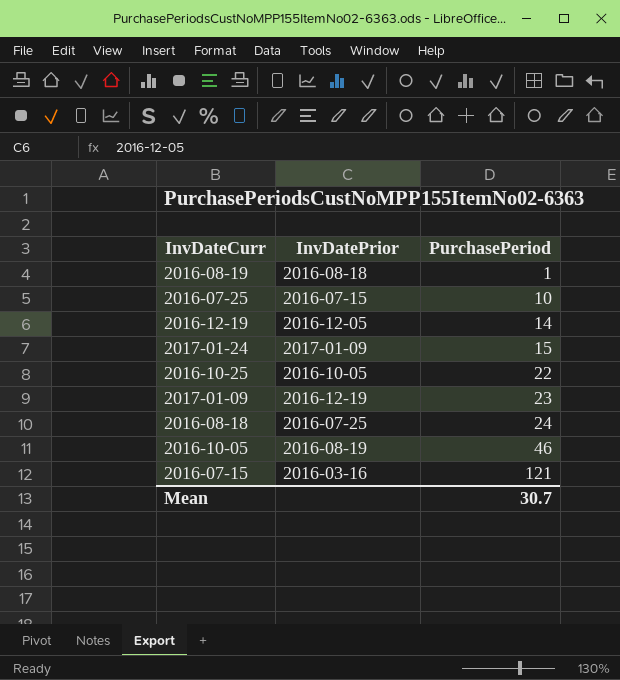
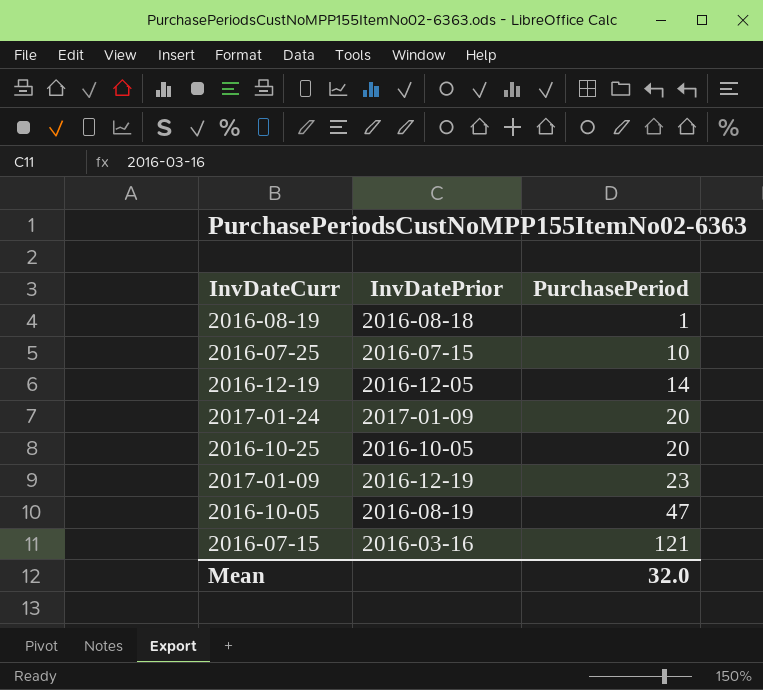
row 2016-08-18: 2016-07-25 | 24 -> none
2017-01-24 | PurchasePeriod: 15 -> 20
2016-10-25 | PurchasePeriod: 22 -> 20
2016-10-05 | PurchasePeriod: 46 -> 47
Mean | PurchasePeriod: 30.7 -> 32.0

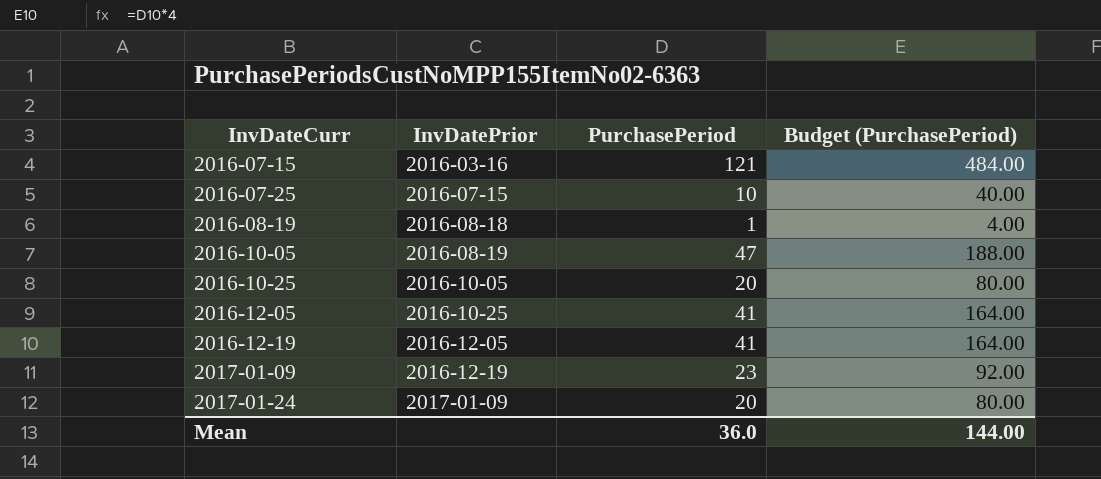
row order: PurchasePeriod ascending -> InvDateCurr ascending
column Budget (PurchasePeriod) | formula: none -> [PurchasePeriod] * 4
row 2016-12-05: none -> 2016-10-25 | 41 | 164.00
2016-12-19 | PurchasePeriod: 14 -> 41
Mean | PurchasePeriod: 32.0 -> 36.0

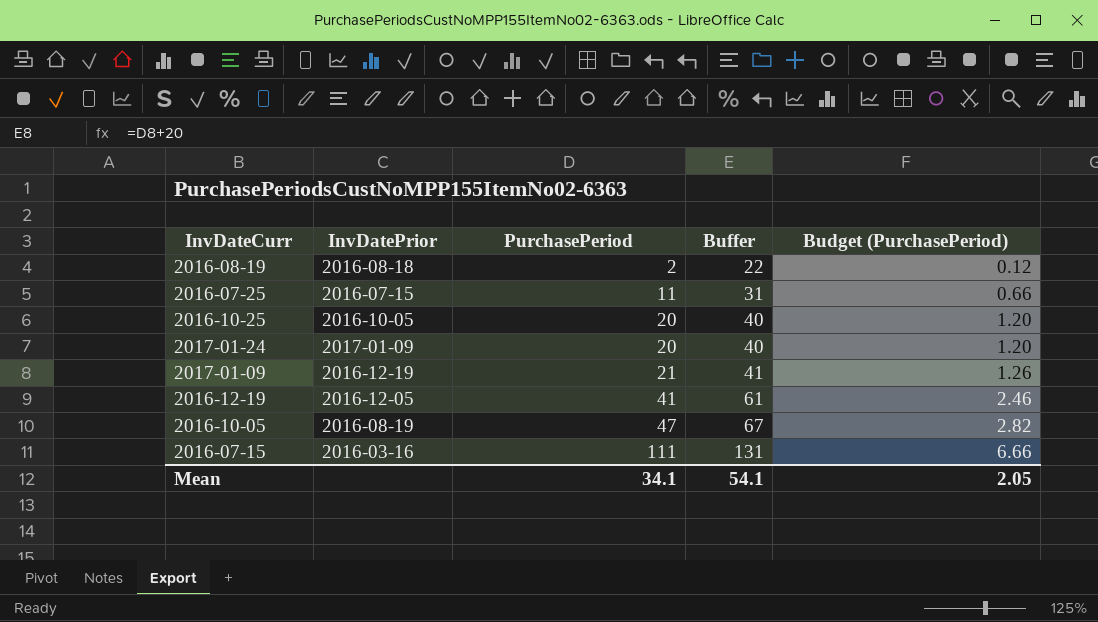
row order: InvDateCurr ascending -> PurchasePeriod ascending
column Buffer | formula: none -> [PurchasePeriod] + 20
column Budget (PurchasePeriod) | formula: [PurchasePeriod] * 4 -> [PurchasePeriod] * 0.06
row 2016-12-05: 2016-10-25 | 41 | 164.00 -> none
2016-08-19 | PurchasePeriod: 1 -> 2
2016-07-25 | PurchasePeriod: 10 -> 11
2017-01-09 | PurchasePeriod: 23 -> 21
2016-07-15 | PurchasePeriod: 121 -> 111
Mean | PurchasePeriod: 36.0 -> 34.1
Mean | Budget (PurchasePeriod): 144.00 -> 2.05

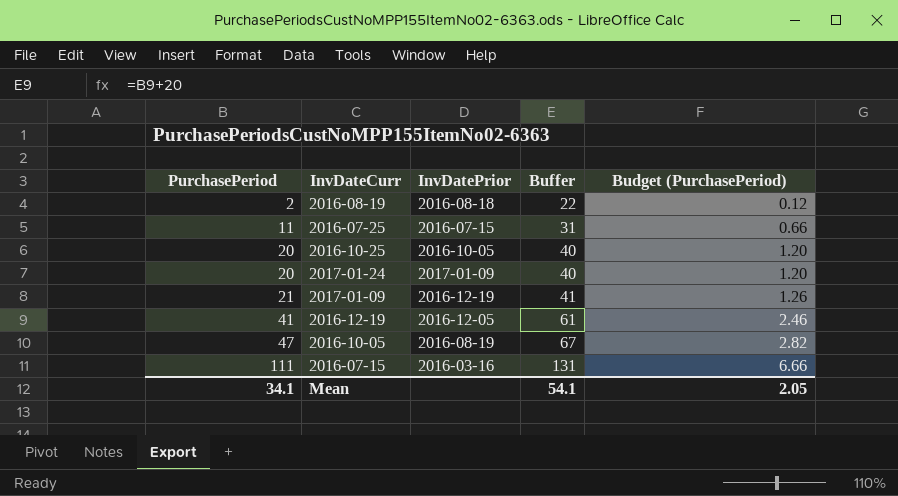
column PurchasePeriod | position: 3 -> 1

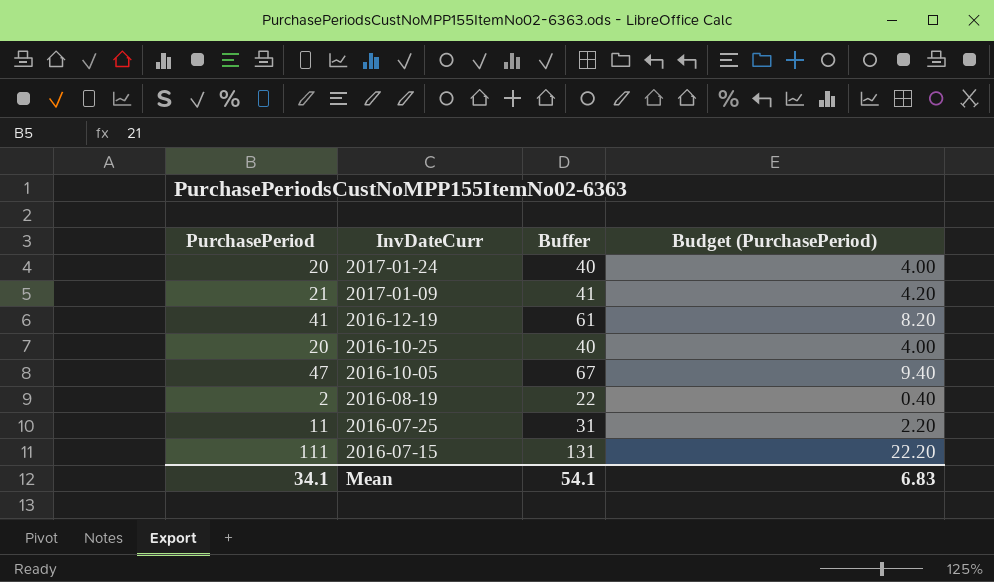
row order: PurchasePeriod ascending -> InvDateCurr descending
column InvDatePrior | position: 3 -> none
column Budget (PurchasePeriod) | formula: [PurchasePeriod] * 0.06 -> [PurchasePeriod] * 0.2
Mean | Budget (PurchasePeriod): 2.05 -> 6.83

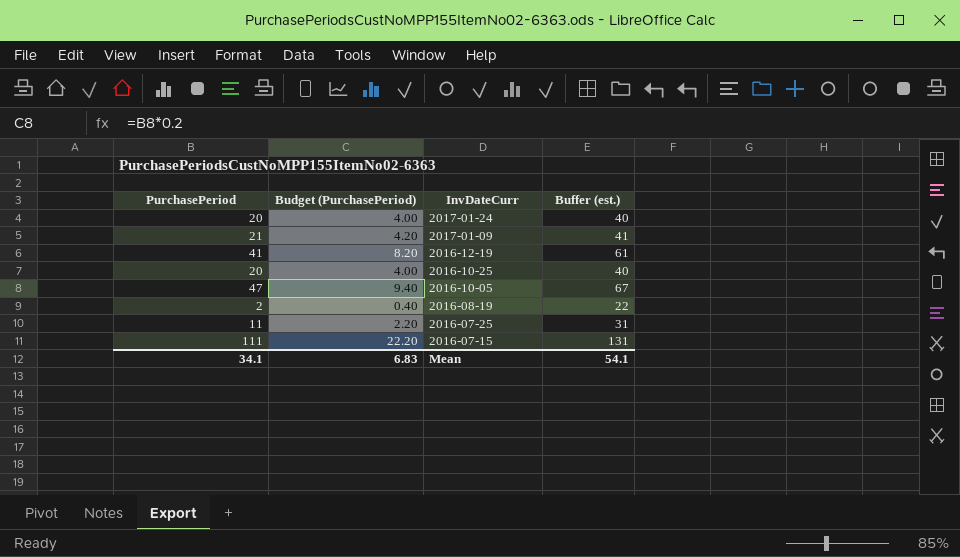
column Budget (PurchasePeriod) | position: 4 -> 2
column name: Buffer -> Buffer (est.)

